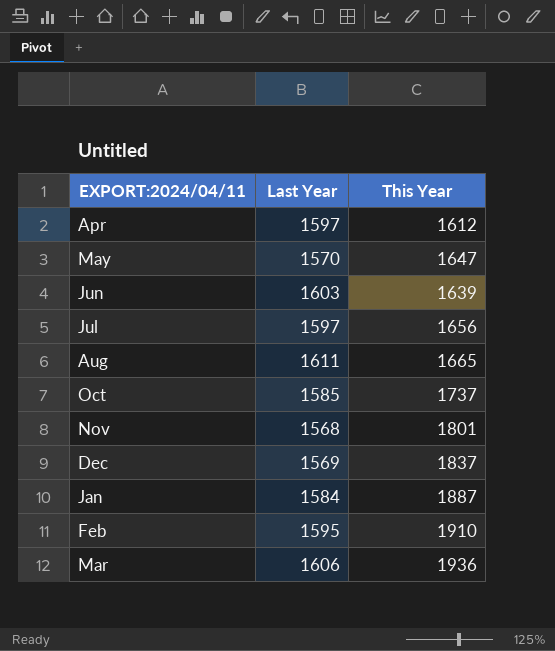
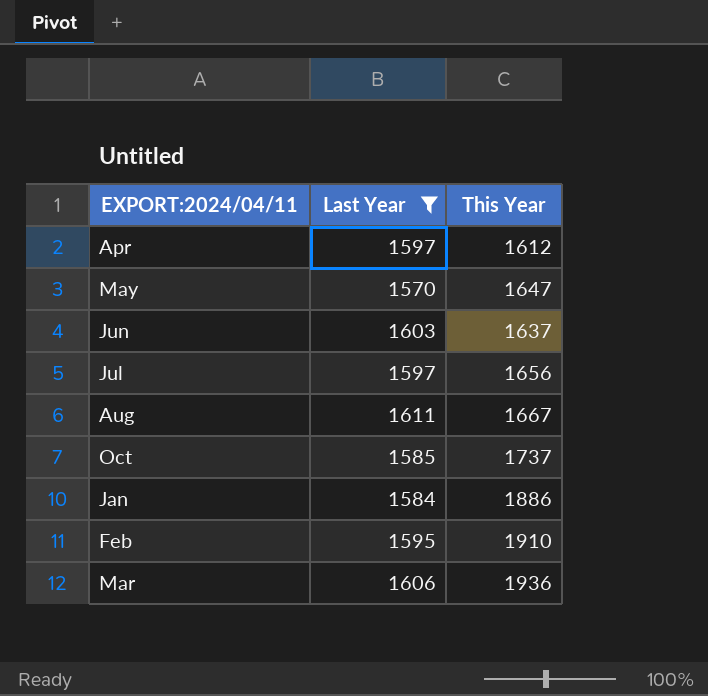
filter: none -> Last Year >= 1570
Jun | This Year: 1639 -> 1637
Aug | This Year: 1665 -> 1667
Jan | This Year: 1887 -> 1886

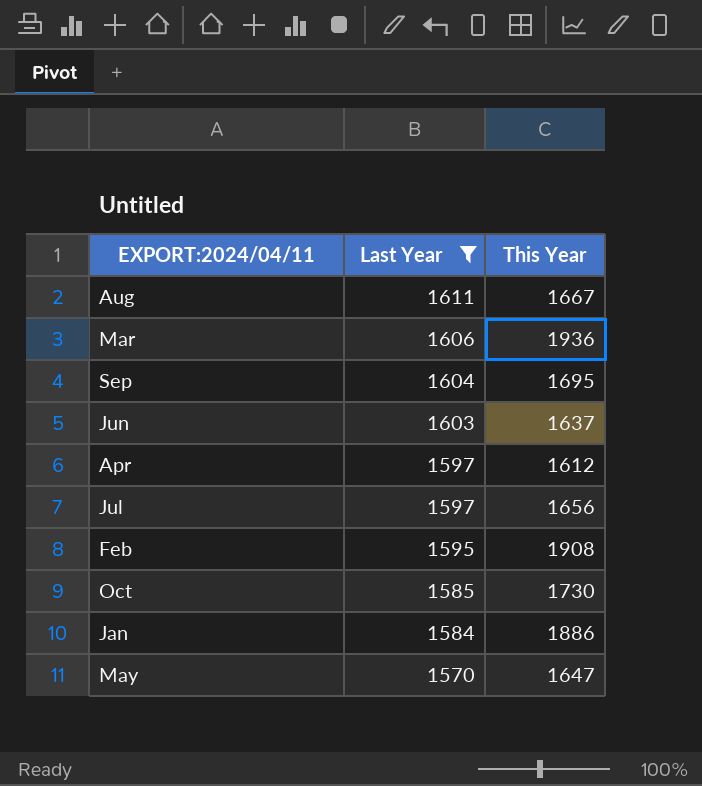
row order: none -> Last Year descending
row Sep: none -> 1604 | 1695
Feb | This Year: 1910 -> 1908
Oct | This Year: 1737 -> 1730

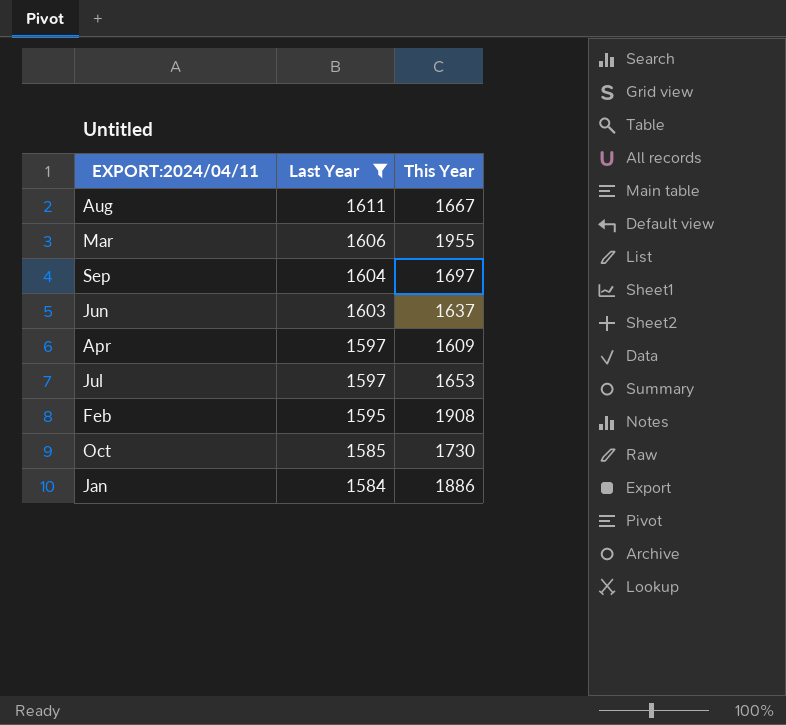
row May: 1570 | 1647 -> none
Mar | This Year: 1936 -> 1955
Sep | This Year: 1695 -> 1697
Apr | This Year: 1612 -> 1609
Jul | This Year: 1656 -> 1653

